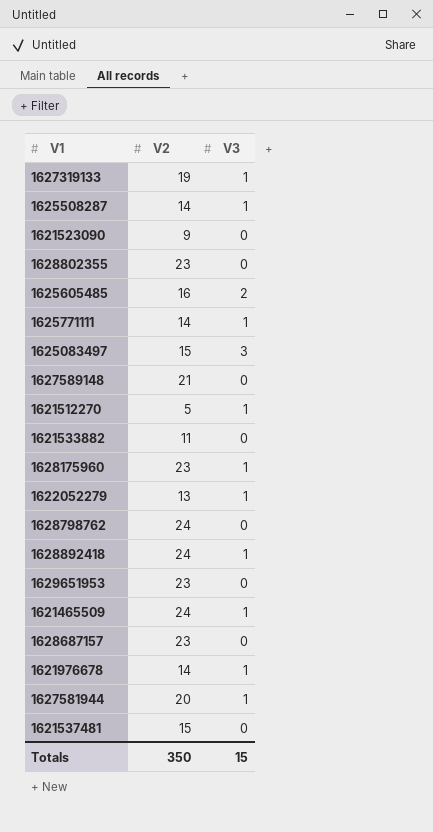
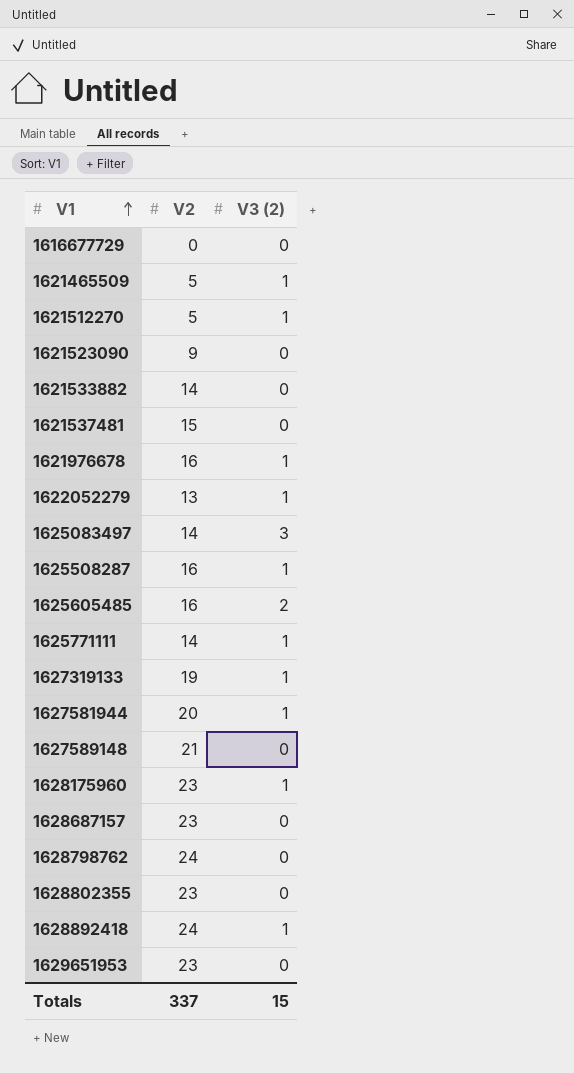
row order: none -> V1 ascending
column name: V3 -> V3 (2)
row 1616677729: none -> 0 | 0
1621465509 | V2: 24 -> 5
1621533882 | V2: 11 -> 14
1621976678 | V2: 14 -> 16
1625083497 | V2: 15 -> 14
1625508287 | V2: 14 -> 16
Totals | V2: 350 -> 337

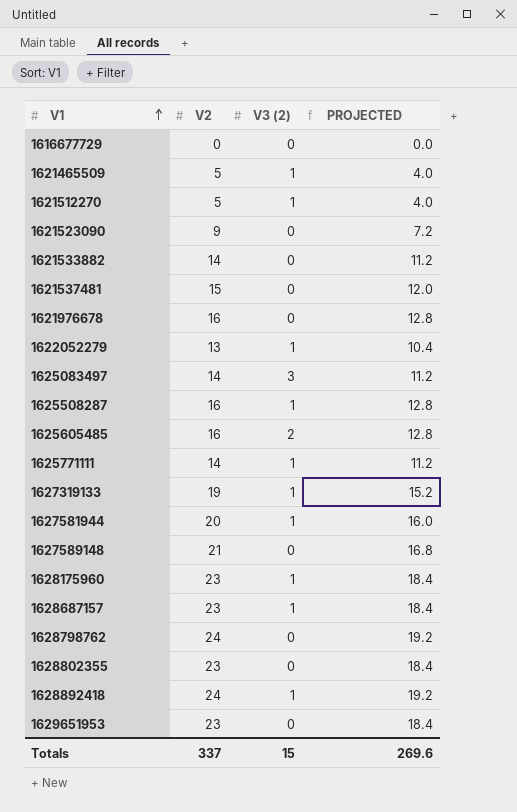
column PROJECTED | formula: none -> [V2] * 0.8
1621976678 | V3 (2): 1 -> 0
1628687157 | V3 (2): 0 -> 1

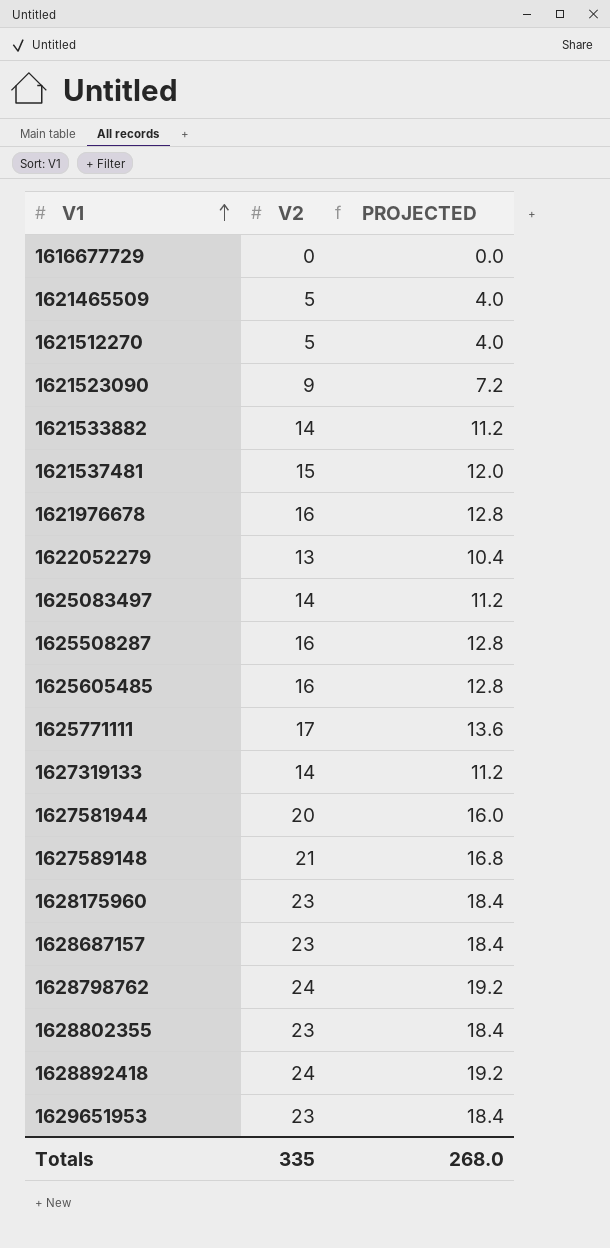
column V3 (2) | position: 3 -> none
1625771111 | V2: 14 -> 17
1625771111 | PROJECTED: 11.2 -> 13.6
1627319133 | V2: 19 -> 14
1627319133 | PROJECTED: 15.2 -> 11.2
Totals | V2: 337 -> 335
Totals | PROJECTED: 269.6 -> 268.0

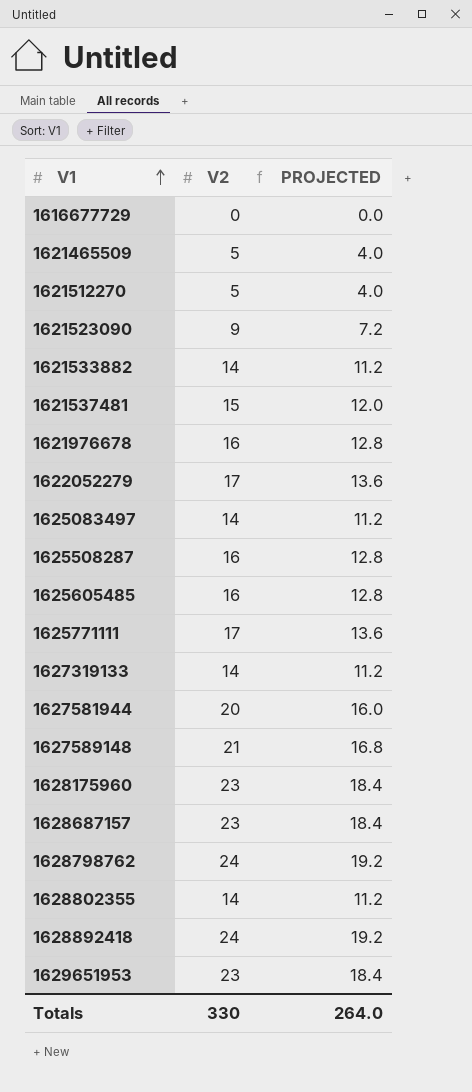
1622052279 | V2: 13 -> 17
1622052279 | PROJECTED: 10.4 -> 13.6
1628802355 | V2: 23 -> 14
1628802355 | PROJECTED: 18.4 -> 11.2
Totals | V2: 335 -> 330
Totals | PROJECTED: 268.0 -> 264.0

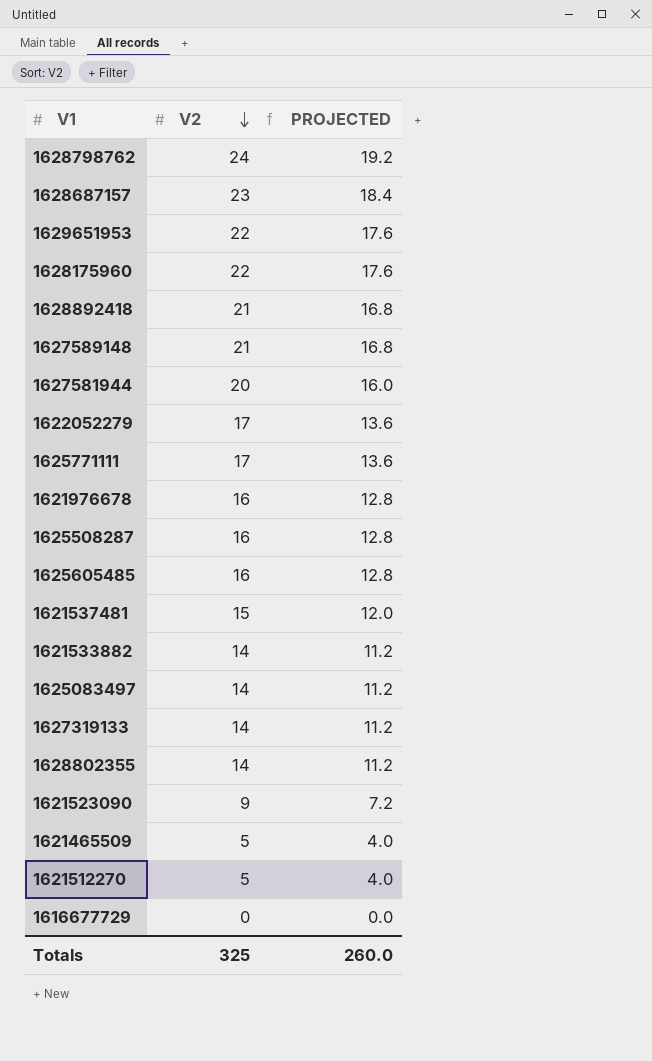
row order: V1 ascending -> V2 descending
1629651953 | V2: 23 -> 22
1629651953 | PROJECTED: 18.4 -> 17.6
1628175960 | V2: 23 -> 22
1628175960 | PROJECTED: 18.4 -> 17.6
1628892418 | V2: 24 -> 21
1628892418 | PROJECTED: 19.2 -> 16.8
Totals | V2: 330 -> 325
Totals | PROJECTED: 264.0 -> 260.0

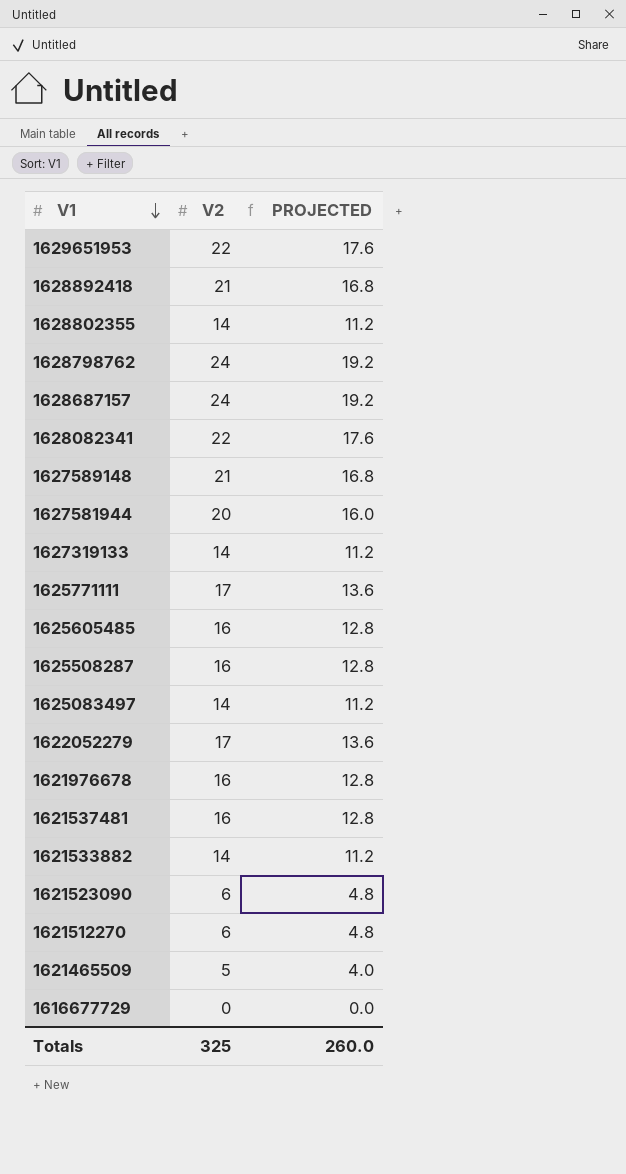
row order: V2 descending -> V1 descending
row 1628175960: 22 | 17.6 -> none
1628687157 | V2: 23 -> 24
1628687157 | PROJECTED: 18.4 -> 19.2
row 1628082341: none -> 22 | 17.6
1621537481 | V2: 15 -> 16
1621537481 | PROJECTED: 12.0 -> 12.8
1621523090 | V2: 9 -> 6
1621523090 | PROJECTED: 7.2 -> 4.8
1621512270 | V2: 5 -> 6
1621512270 | PROJECTED: 4.0 -> 4.8

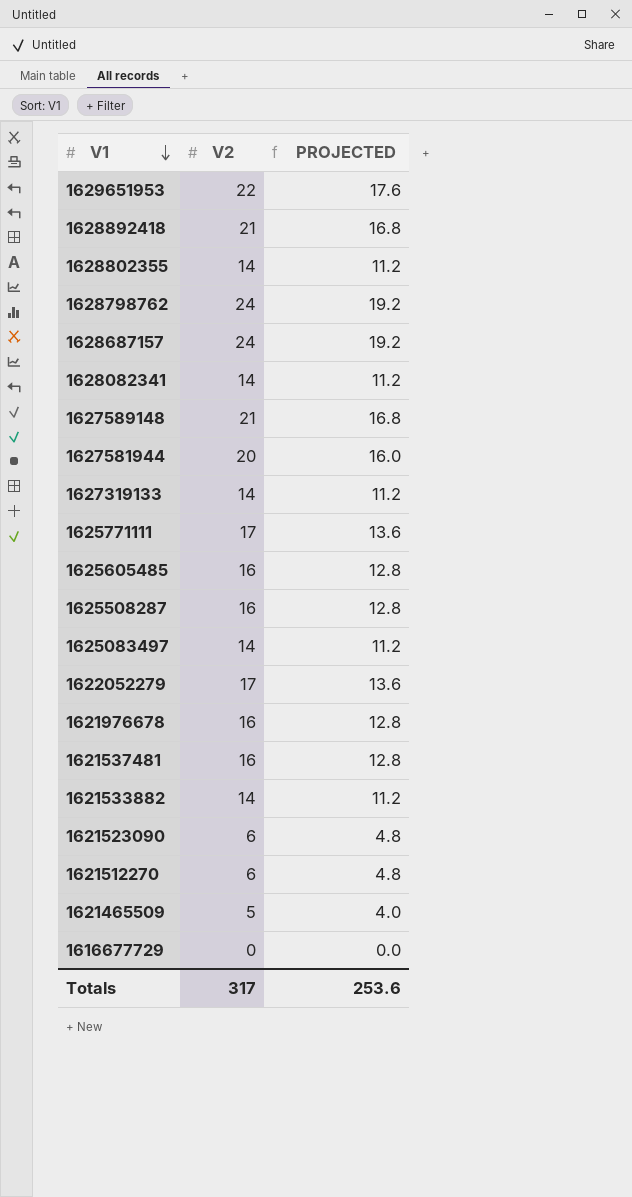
1628082341 | V2: 22 -> 14
1628082341 | PROJECTED: 17.6 -> 11.2
Totals | V2: 325 -> 317
Totals | PROJECTED: 260.0 -> 253.6

